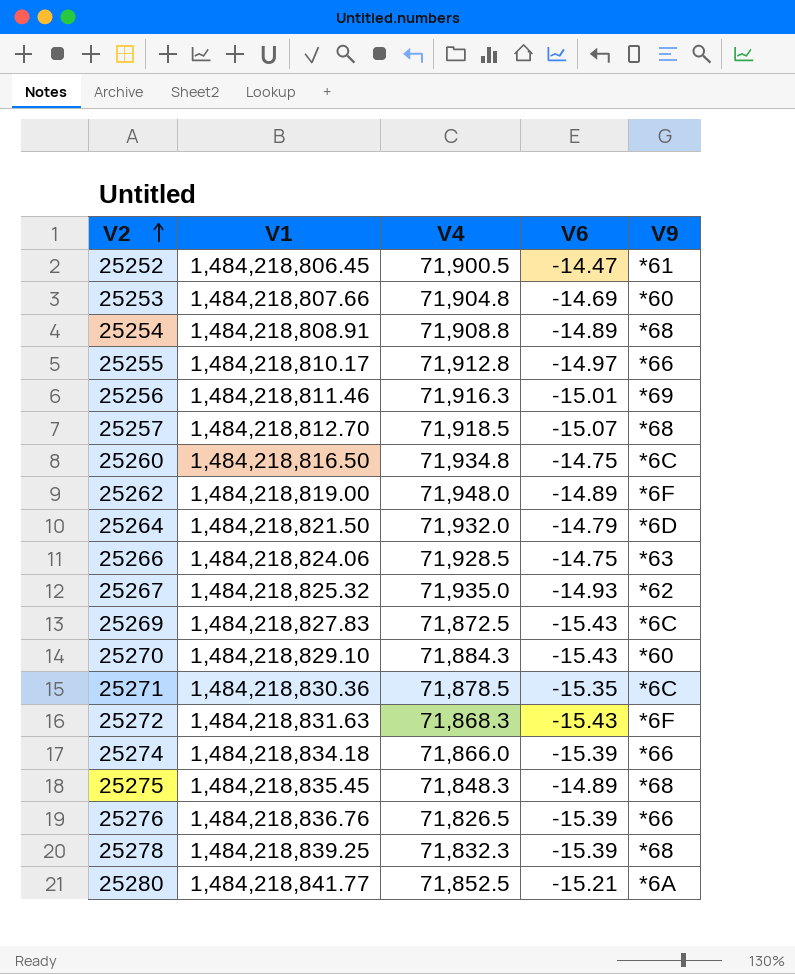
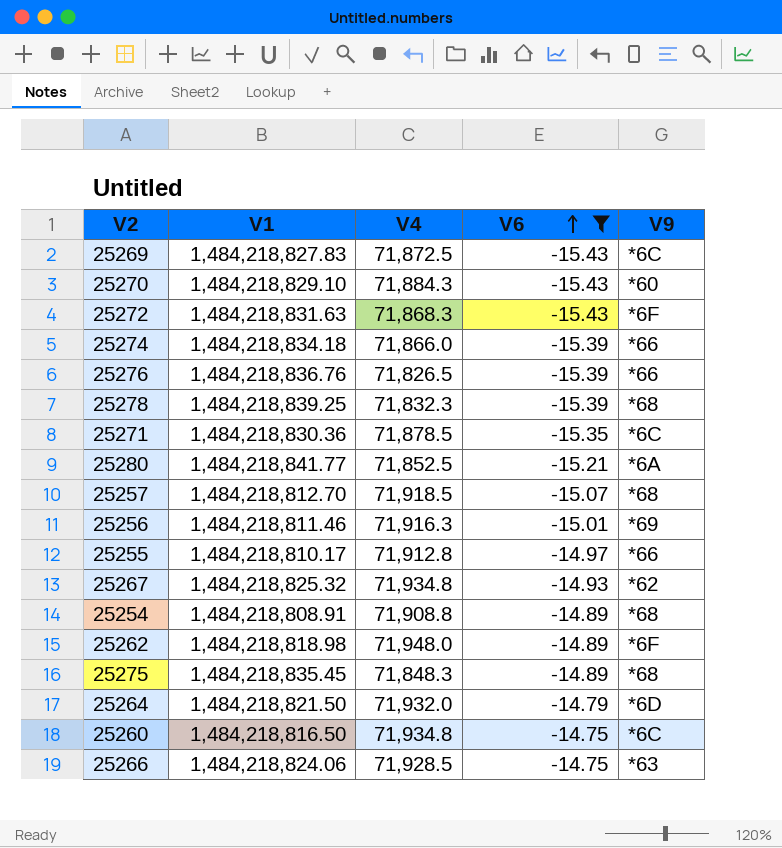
filter: none -> V6 <= -14.75
row order: V2 ascending -> V6 ascending
25267 | V4: 71,935.0 -> 71,934.8
25262 | V1: 1,484,218,819.00 -> 1,484,218,818.98

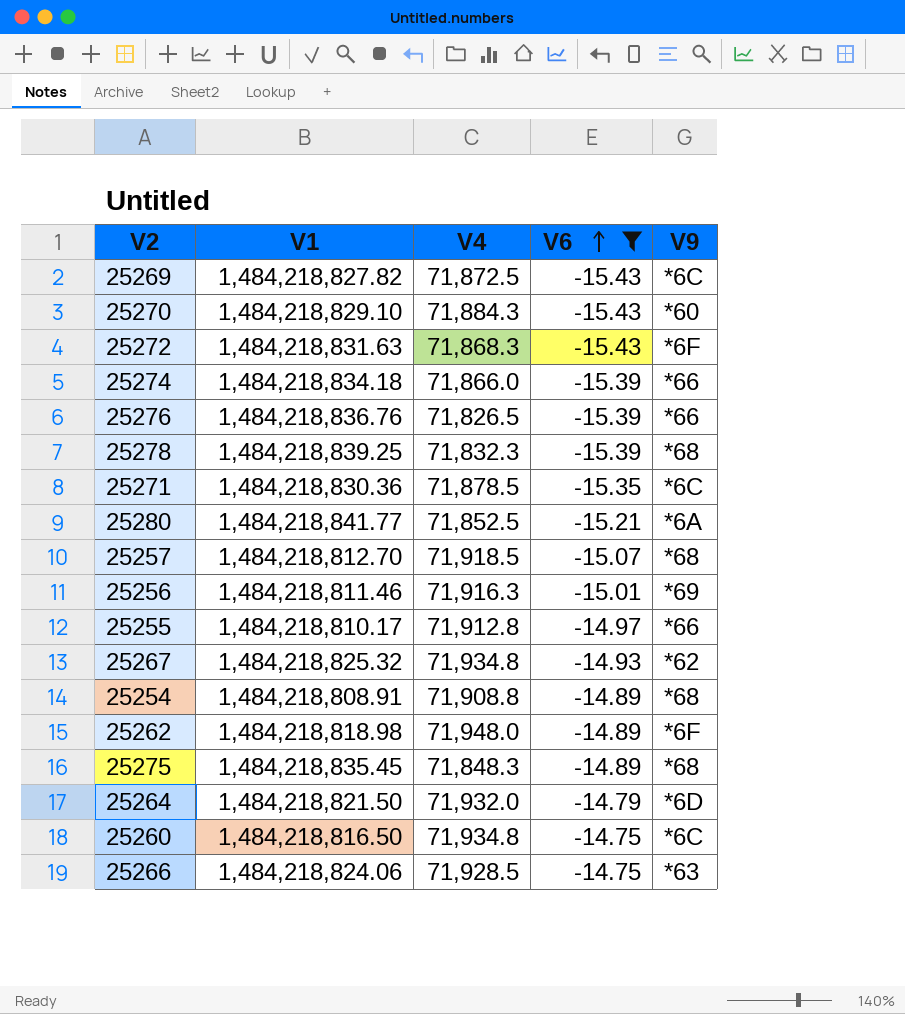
25269 | V1: 1,484,218,827.83 -> 1,484,218,827.82

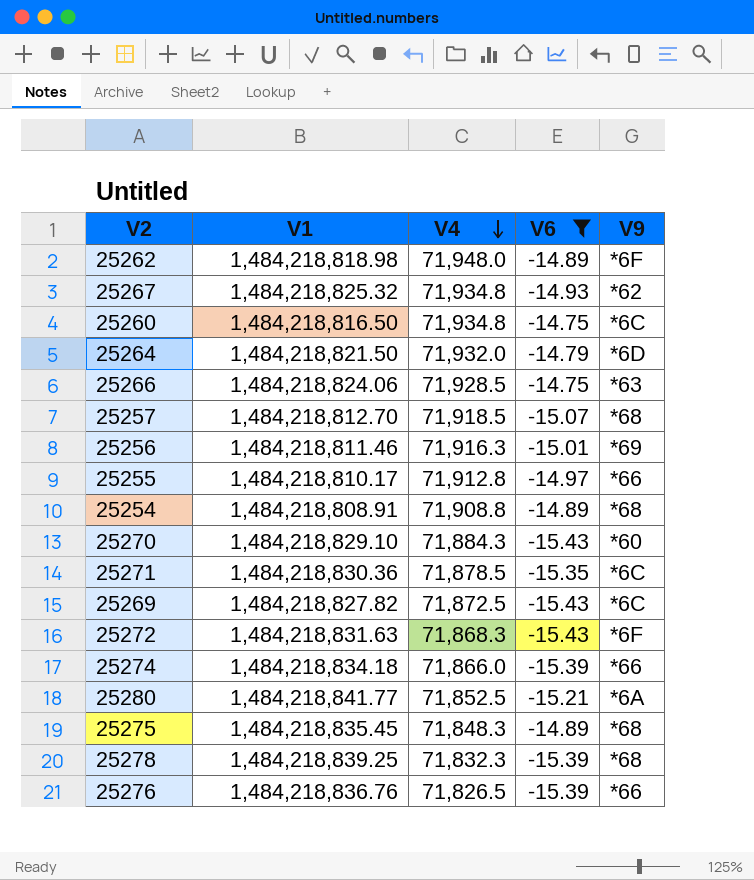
row order: V6 ascending -> V4 descending

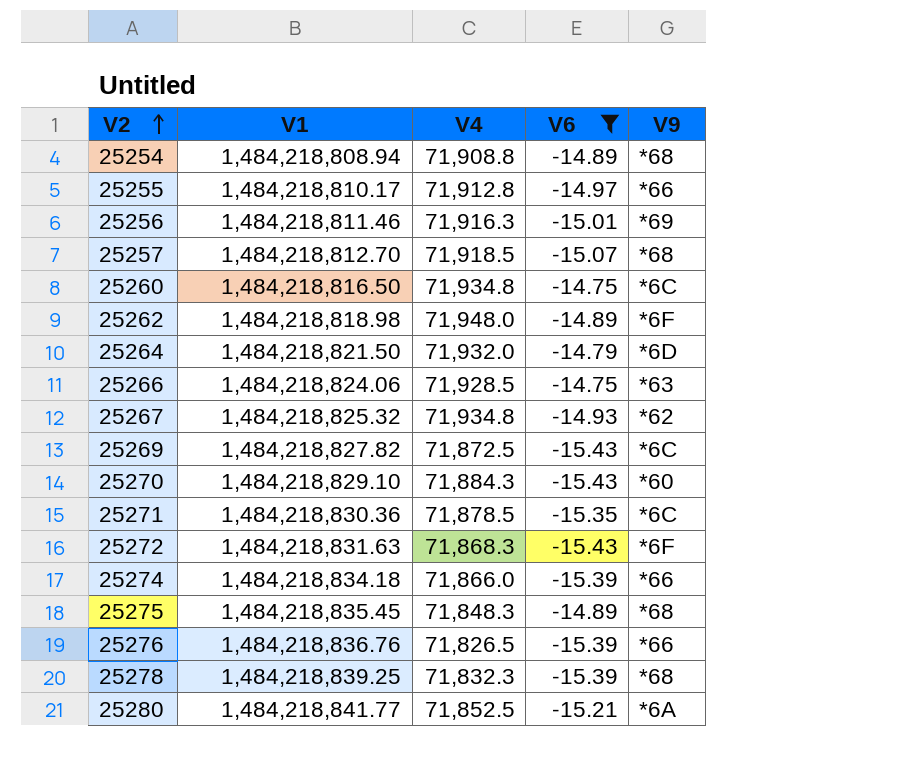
row order: V4 descending -> V2 ascending
25254 | V1: 1,484,218,808.91 -> 1,484,218,808.94

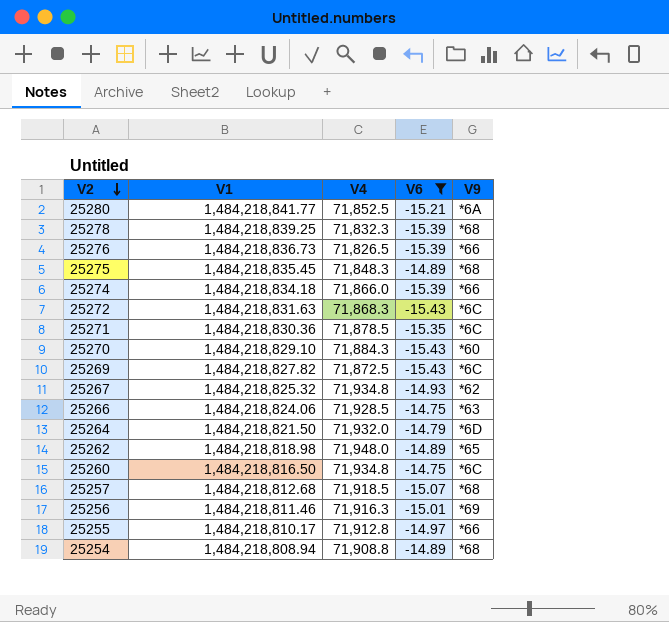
row order: V2 ascending -> V2 descending
25276 | V1: 1,484,218,836.76 -> 1,484,218,836.73
25272 | V9: *6F -> *6C
25262 | V9: *6F -> *65
25257 | V1: 1,484,218,812.70 -> 1,484,218,812.68

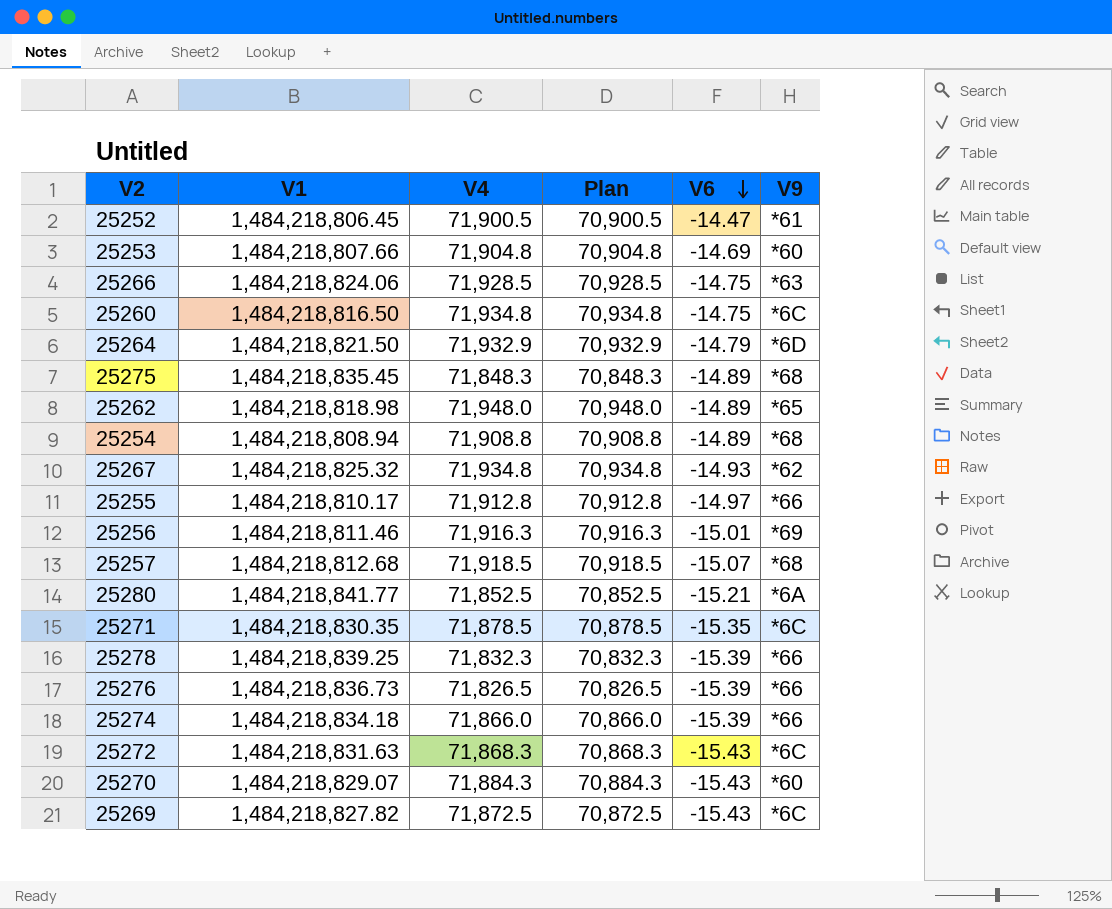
filter: V6 <= -14.75 -> none
row order: V2 descending -> V6 descending
column Plan | formula: none -> [V4] - 1000
25264 | V4: 71,932.0 -> 71,932.9
25271 | V1: 1,484,218,830.36 -> 1,484,218,830.35
25278 | V9: *68 -> *66
25270 | V1: 1,484,218,829.10 -> 1,484,218,829.07

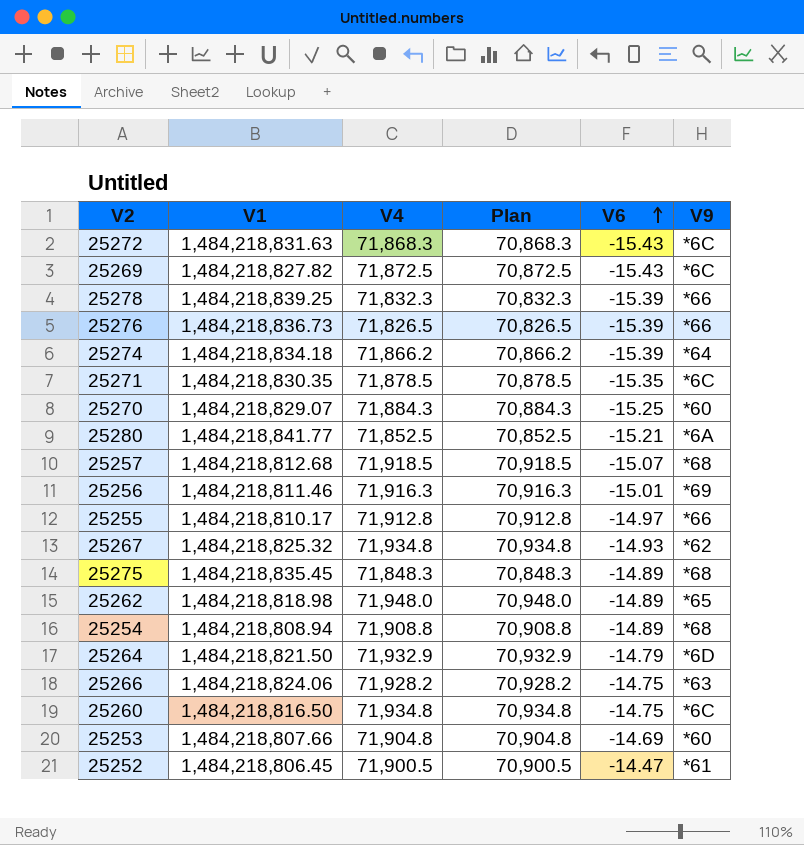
row order: V6 descending -> V6 ascending
25274 | V4: 71,866.0 -> 71,866.2
25274 | Plan: 70,866.0 -> 70,866.2
25274 | V9: *66 -> *64
25270 | V6: -15.43 -> -15.25
25266 | V4: 71,928.5 -> 71,928.2
25266 | Plan: 70,928.5 -> 70,928.2

